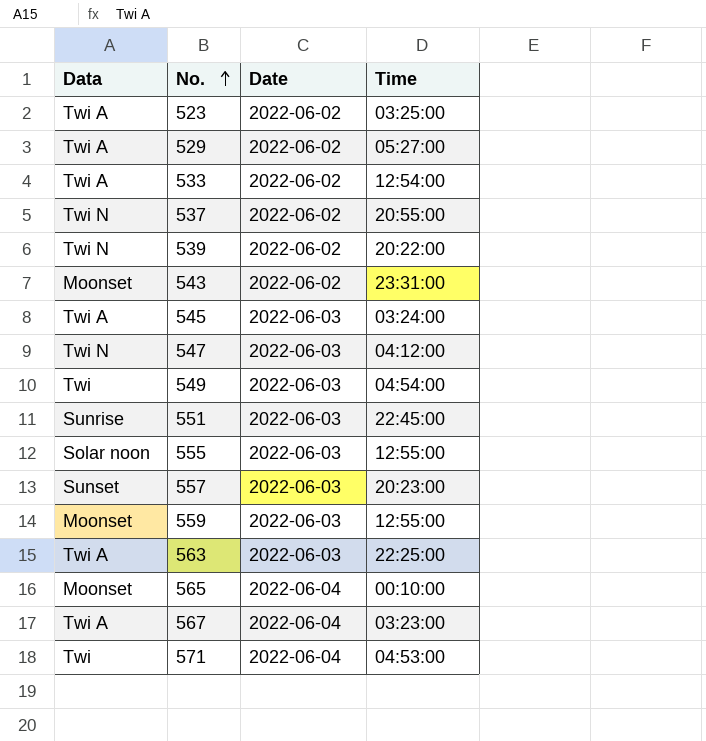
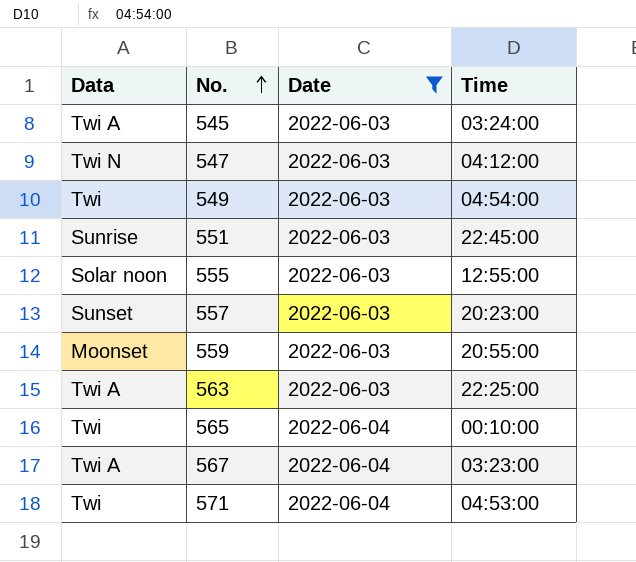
filter: none -> Date != 2022-06-02
559 | Time: 12:55:00 -> 20:55:00
565 | Data: Moonset -> Twi

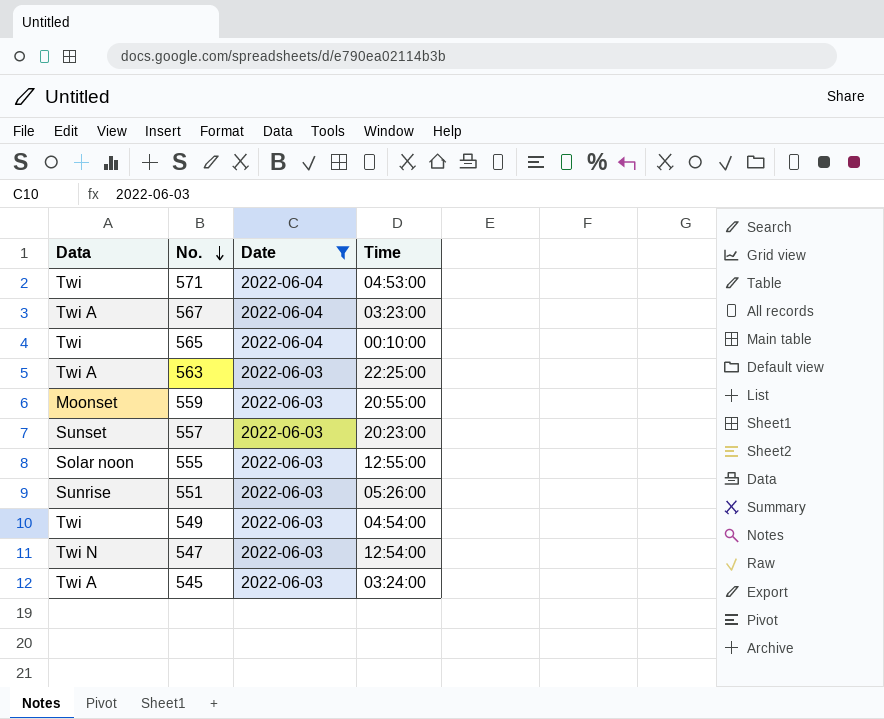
row order: No. ascending -> No. descending
551 | Time: 22:45:00 -> 05:26:00
547 | Time: 04:12:00 -> 12:54:00

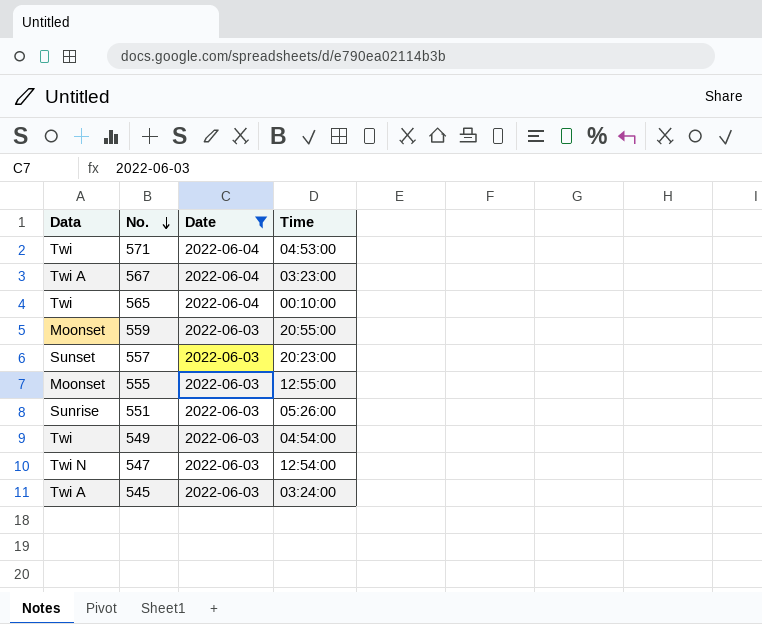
row 563: Twi A | 2022-06-03 | 22:25:00 -> none
555 | Data: Solar noon -> Moonset

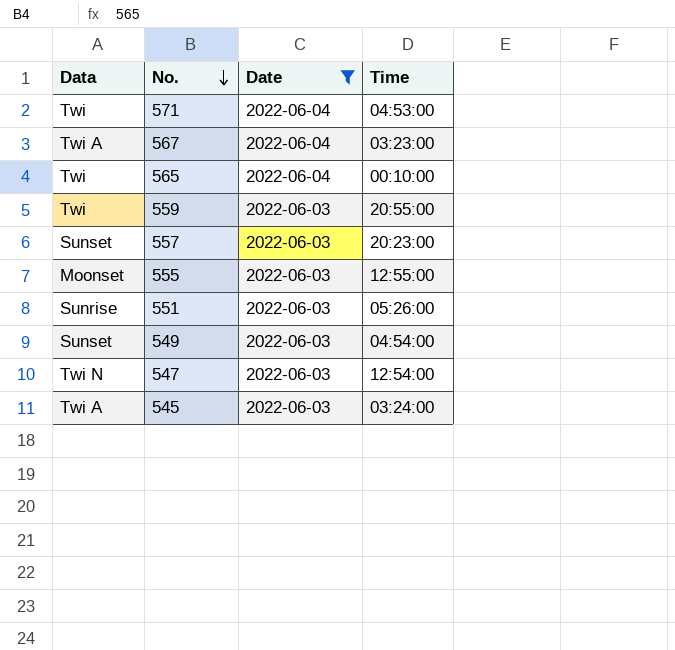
559 | Data: Moonset -> Twi
549 | Data: Twi -> Sunset

